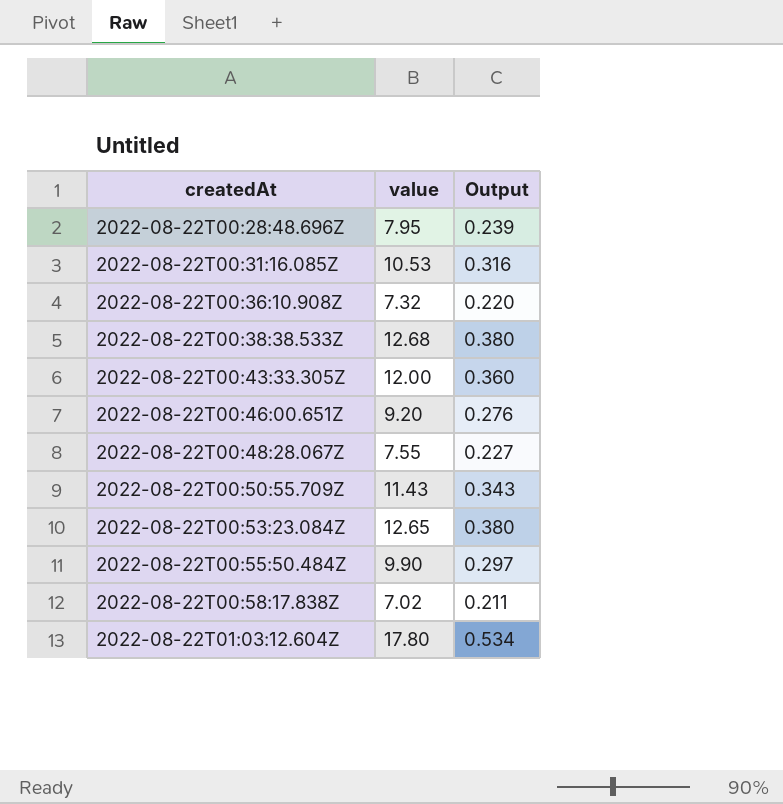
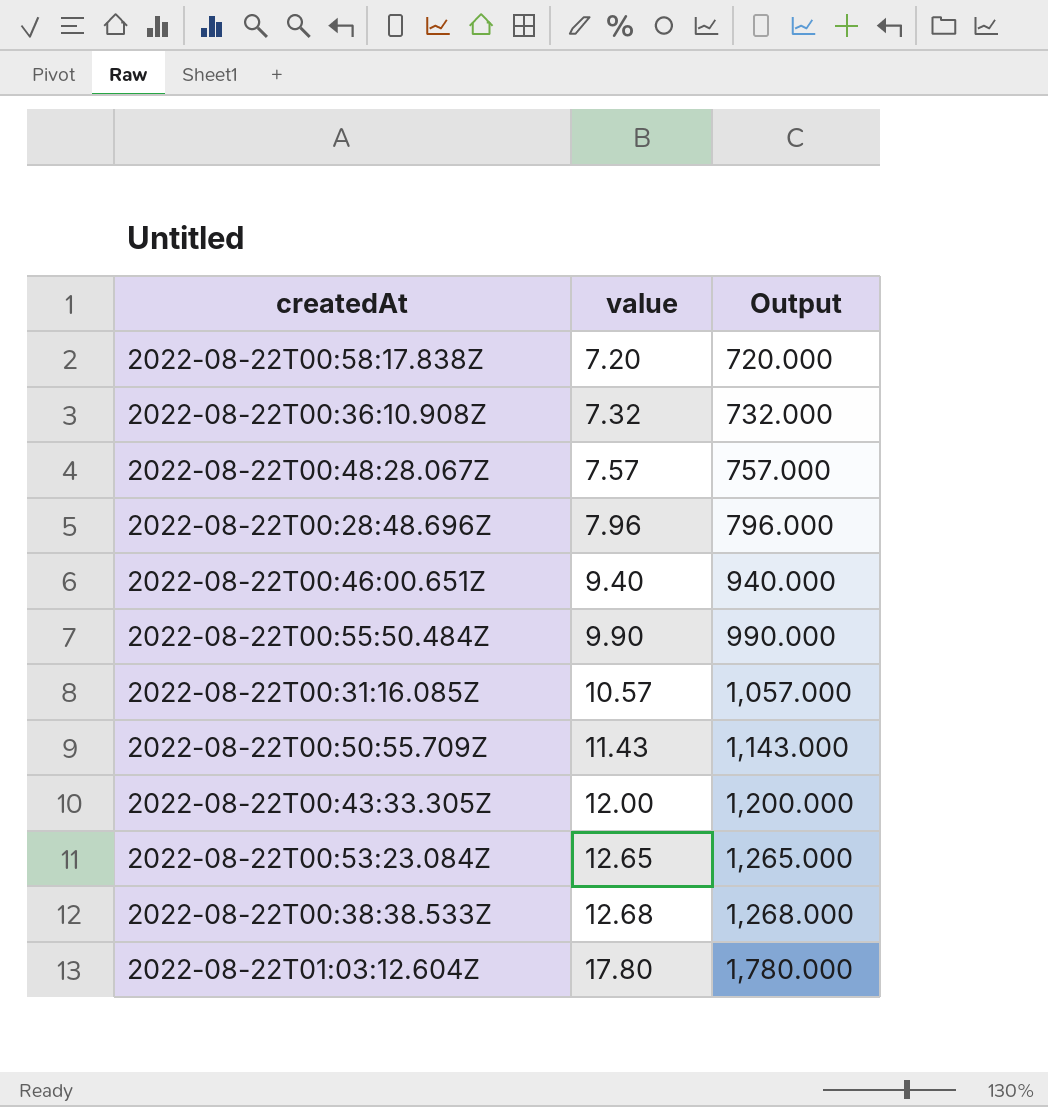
row order: createdAt ascending -> value ascending
column Output | formula: [value] * 0.03 -> [value] * 100
2022-08-22T00:58:17.838Z | value: 7.02 -> 7.20
2022-08-22T00:48:28.067Z | value: 7.55 -> 7.57
2022-08-22T00:28:48.696Z | value: 7.95 -> 7.96
2022-08-22T00:46:00.651Z | value: 9.20 -> 9.40
2022-08-22T00:31:16.085Z | value: 10.53 -> 10.57

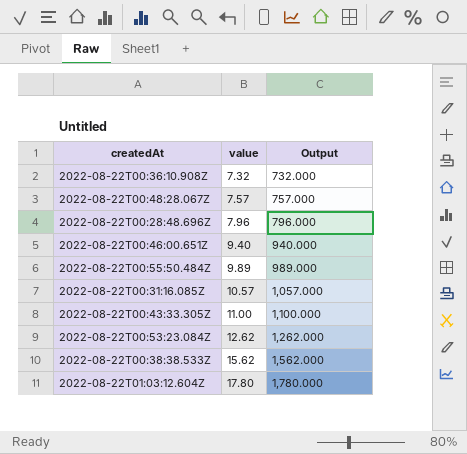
row 2022-08-22T00:58:17.838Z: 7.20 | 720.000 -> none
row 2022-08-22T00:50:55.709Z: 11.43 | 1,143.000 -> none
2022-08-22T00:55:50.484Z | value: 9.90 -> 9.89
2022-08-22T00:55:50.484Z | Output: 990.000 -> 989.000
2022-08-22T00:43:33.305Z | value: 12.00 -> 11.00
2022-08-22T00:43:33.305Z | Output: 1,200.000 -> 1,100.000
2022-08-22T00:53:23.084Z | value: 12.65 -> 12.62
2022-08-22T00:53:23.084Z | Output: 1,265.000 -> 1,262.000
2022-08-22T00:38:38.533Z | value: 12.68 -> 15.62
2022-08-22T00:38:38.533Z | Output: 1,268.000 -> 1,562.000

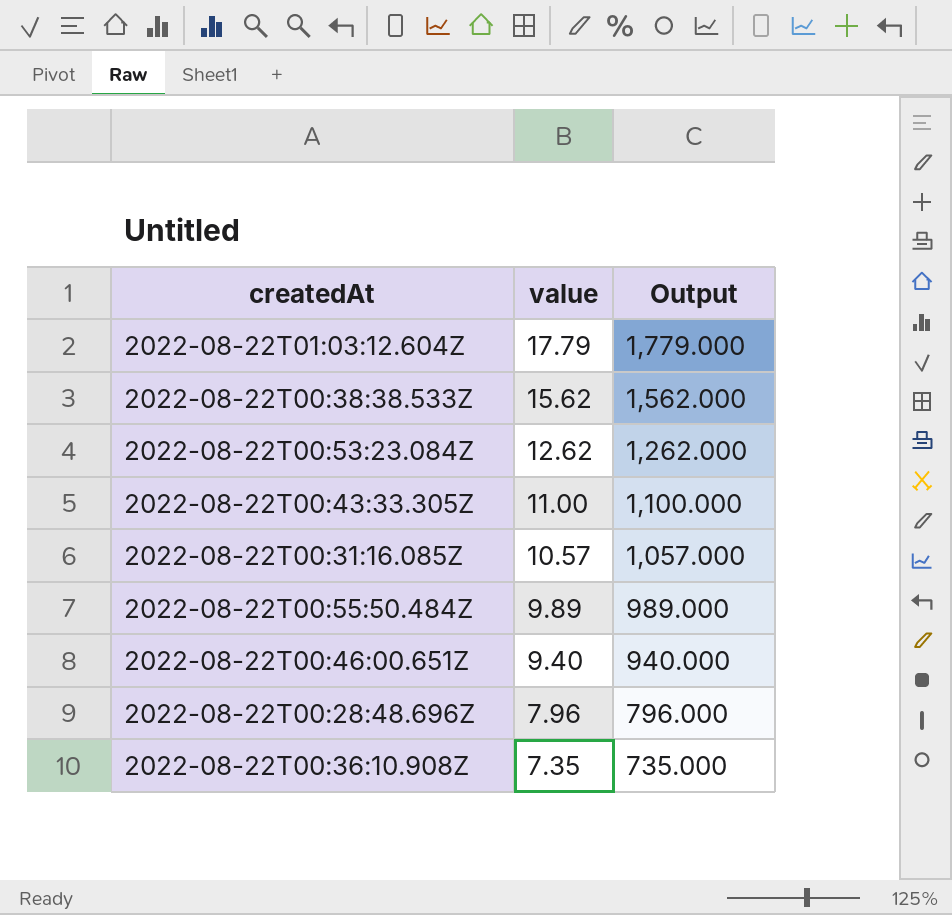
row order: value ascending -> value descending
row 2022-08-22T00:48:28.067Z: 7.57 | 757.000 -> none
2022-08-22T01:03:12.604Z | value: 17.80 -> 17.79
2022-08-22T01:03:12.604Z | Output: 1,780.000 -> 1,779.000
2022-08-22T00:36:10.908Z | value: 7.32 -> 7.35
2022-08-22T00:36:10.908Z | Output: 732.000 -> 735.000

